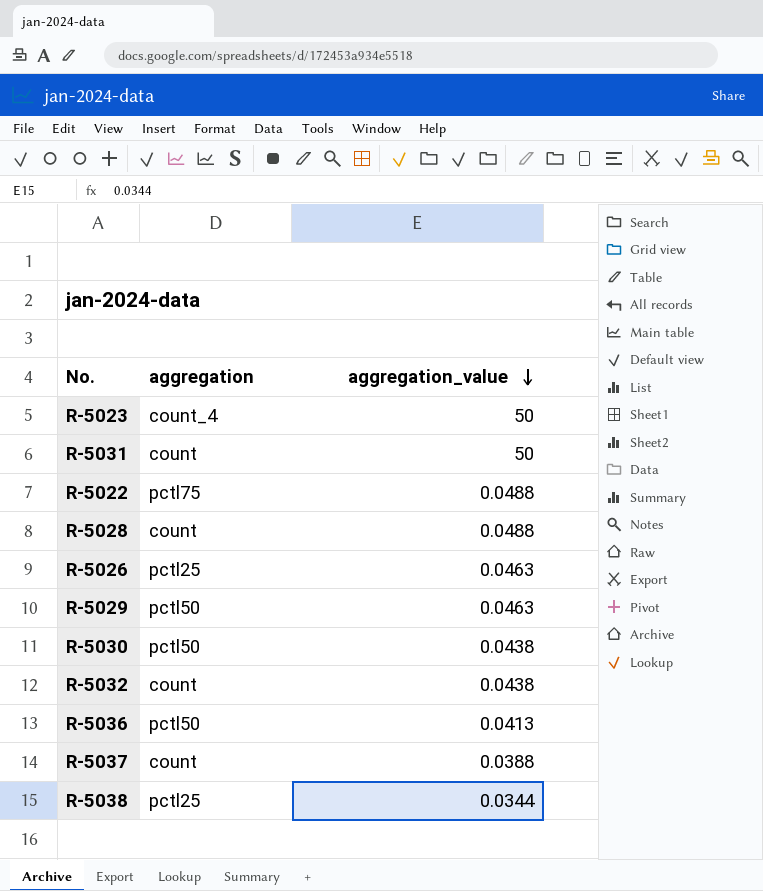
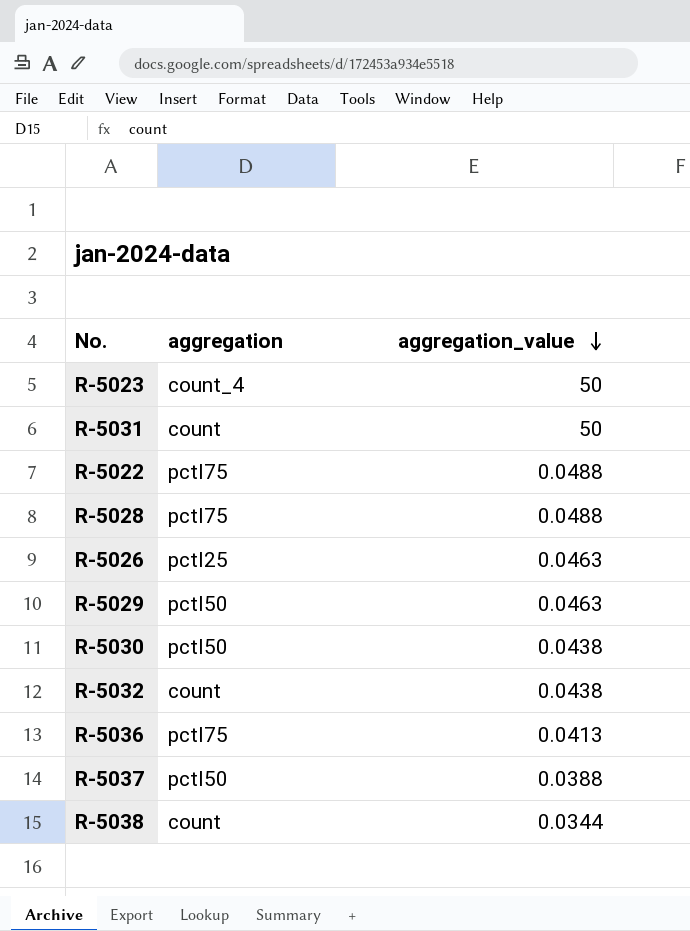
R-5028 | aggregation: count -> pctl75
R-5036 | aggregation: pctl50 -> pctl75
R-5037 | aggregation: count -> pctl50
R-5038 | aggregation: pctl25 -> count

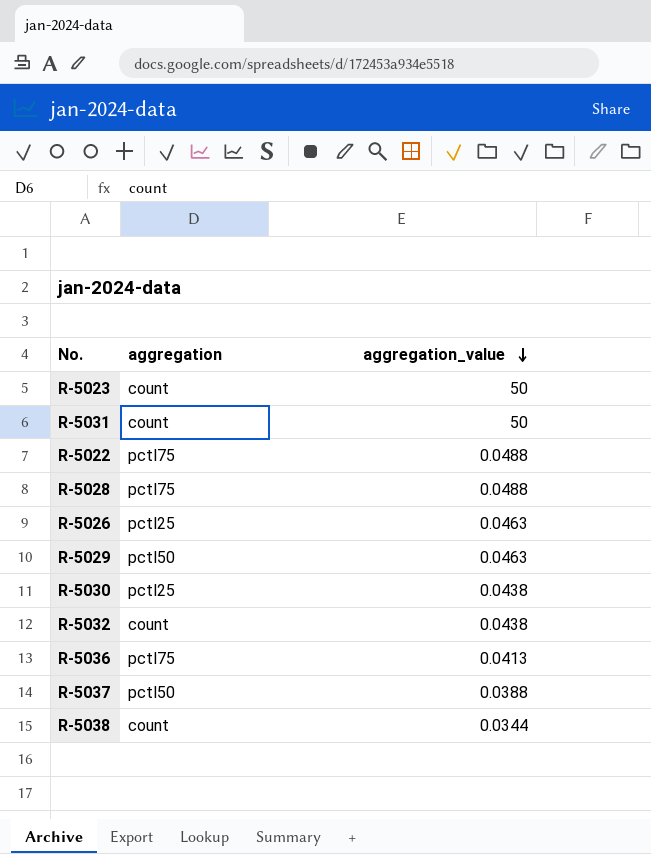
R-5023 | aggregation: count_4 -> count
R-5030 | aggregation: pctl50 -> pctl25

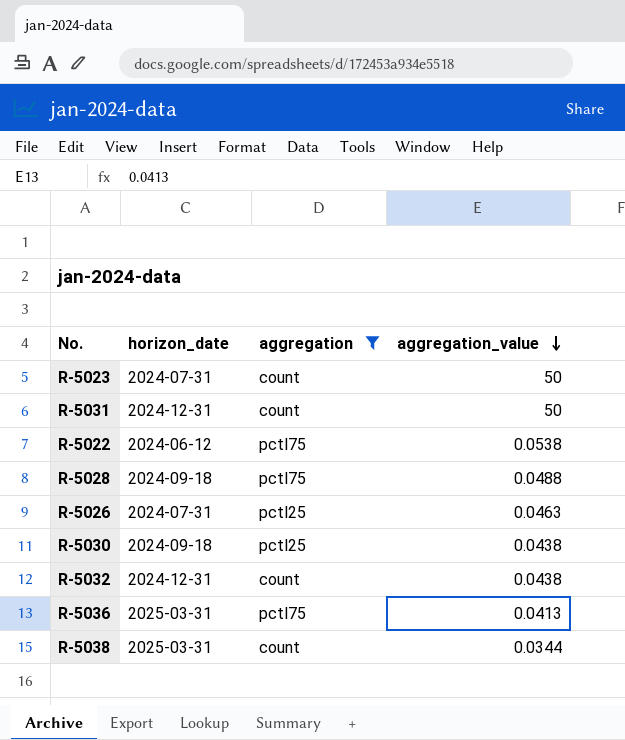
filter: none -> aggregation != pctl50
column horizon_date | position: none -> 2
R-5022 | aggregation_value: 0.0488 -> 0.0538

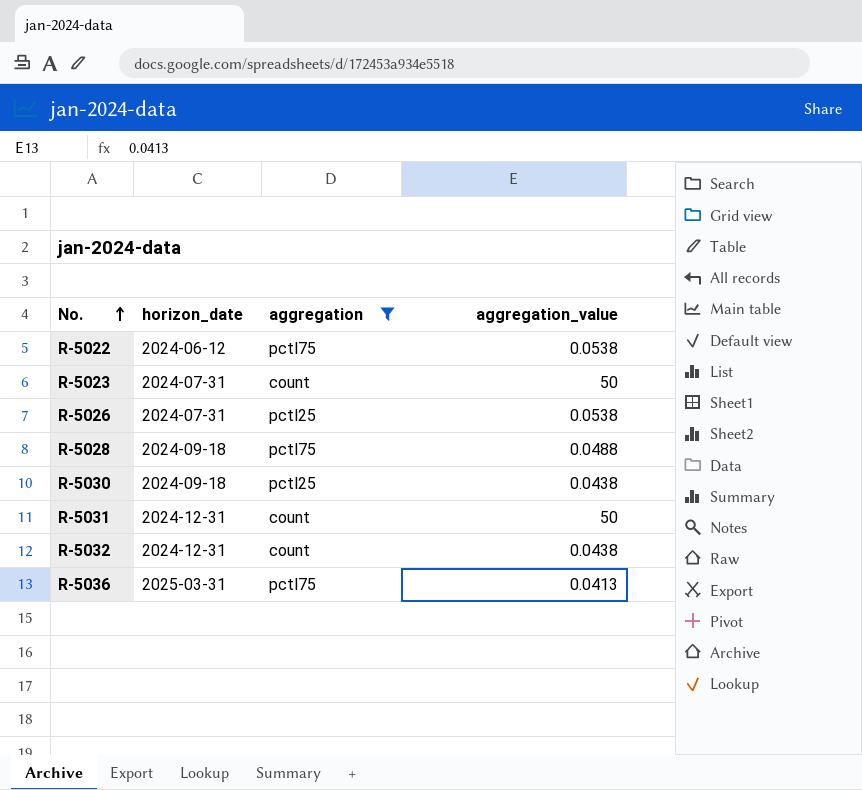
row order: aggregation_value descending -> No. ascending
row R-5038: 2025-03-31 | count | 0.0344 -> none
R-5026 | aggregation_value: 0.0463 -> 0.0538

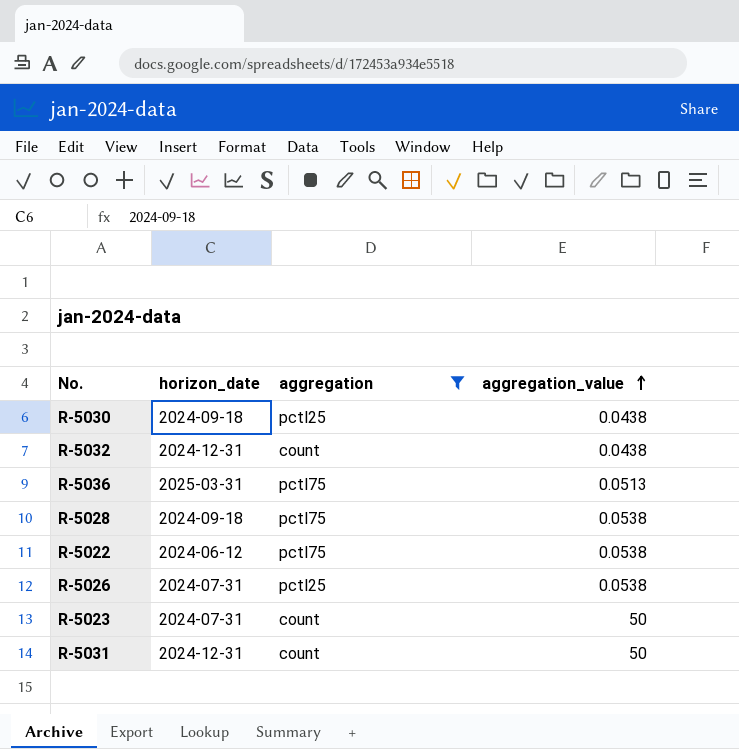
row order: No. ascending -> aggregation_value ascending
R-5036 | aggregation_value: 0.0413 -> 0.0513
R-5028 | aggregation_value: 0.0488 -> 0.0538

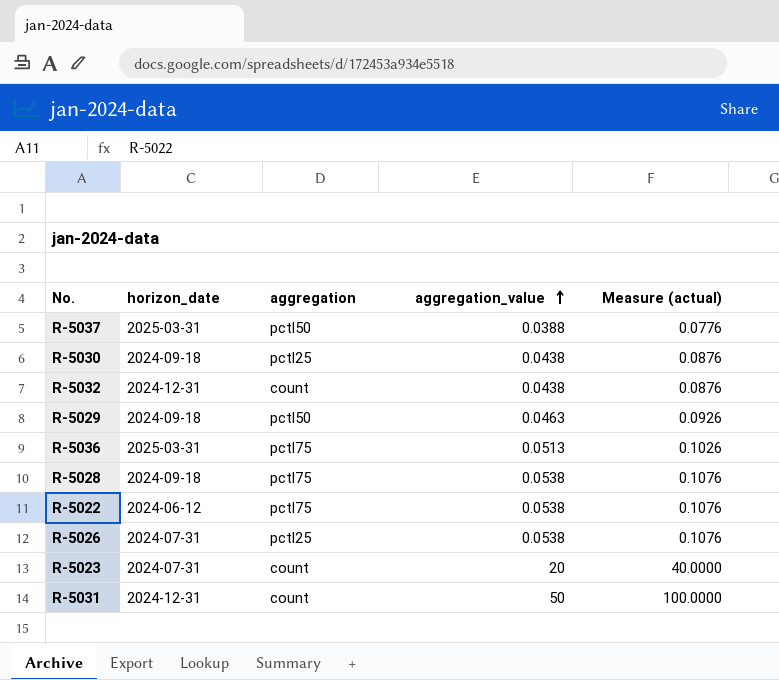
filter: aggregation != pctl50 -> none
column Measure (actual) | formula: none -> [aggregation_value] * 2
R-5023 | aggregation_value: 50 -> 20

